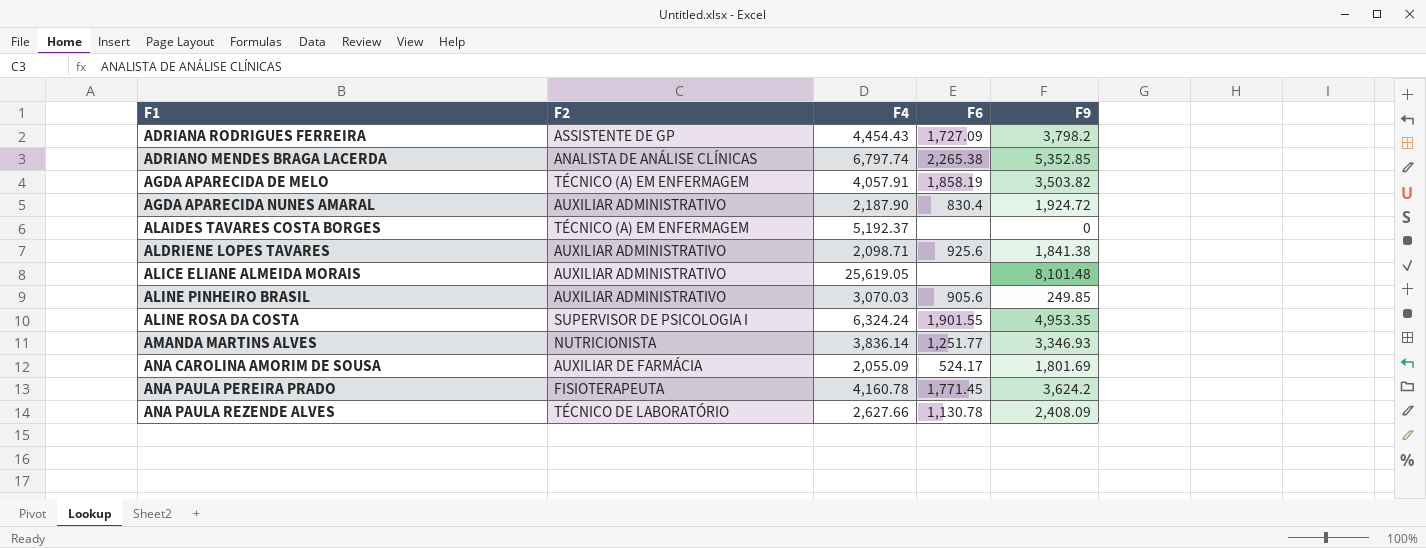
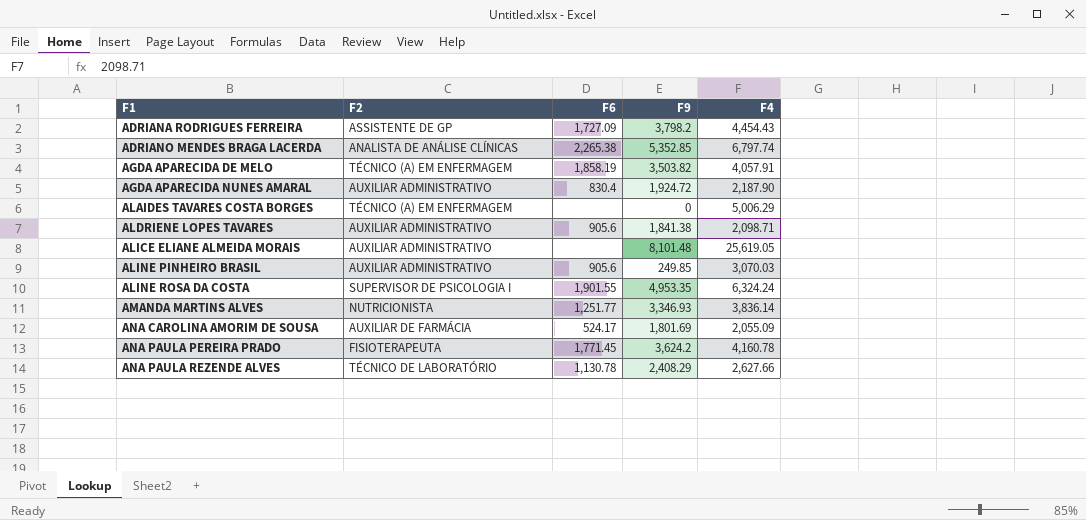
column F4 | position: 3 -> 5
ALAIDES TAVARES COSTA BORGES | F4: 5,192.37 -> 5,006.29
ALDRIENE LOPES TAVARES | F6: 925.6 -> 905.6
ANA PAULA REZENDE ALVES | F9: 2,408.09 -> 2,408.29

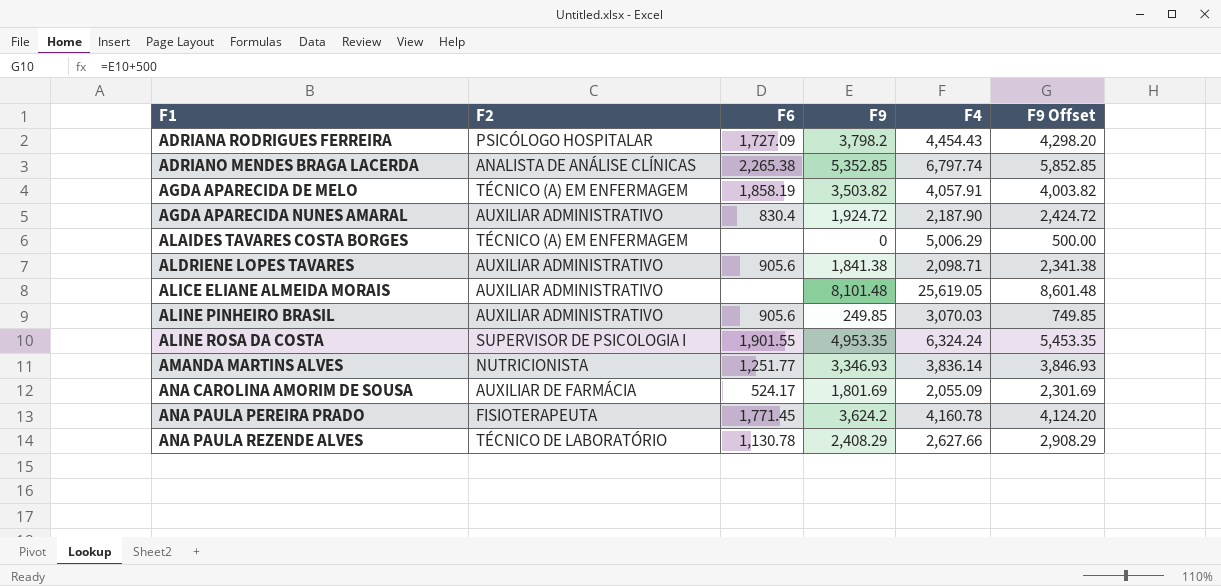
column F9 Offset | formula: none -> [F9] + 500
ADRIANA RODRIGUES FERREIRA | F2: ASSISTENTE DE GP -> PSICÓLOGO HOSPITALAR

